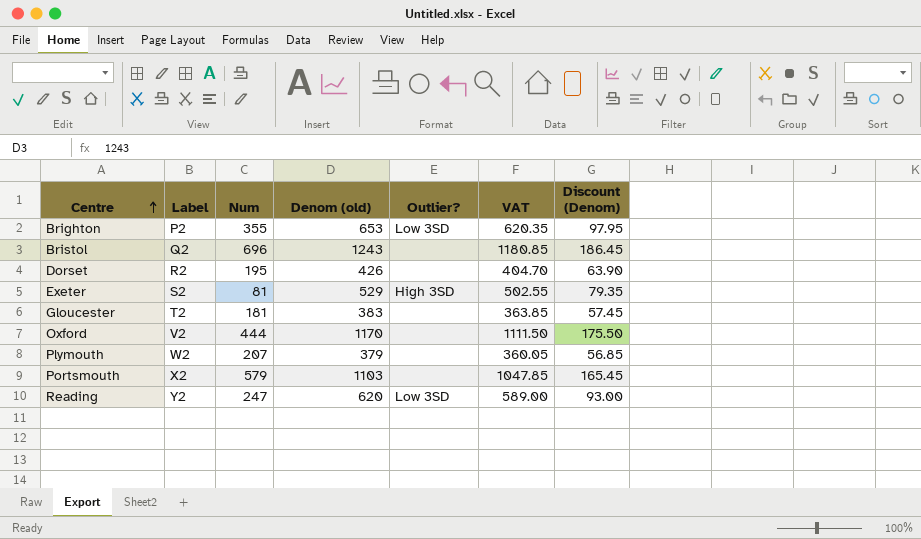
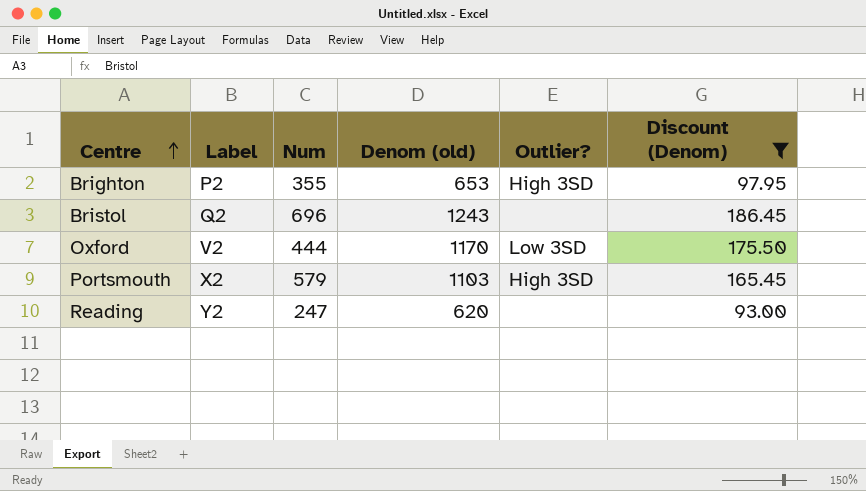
filter: none -> Discount (Denom) >= 93.00
column VAT | formula: [Denom (old)] * 0.95 -> none
Brighton | Outlier?: Low 3SD -> High 3SD
Oxford | Outlier?: none -> Low 3SD
Portsmouth | Outlier?: none -> High 3SD
Reading | Outlier?: Low 3SD -> none

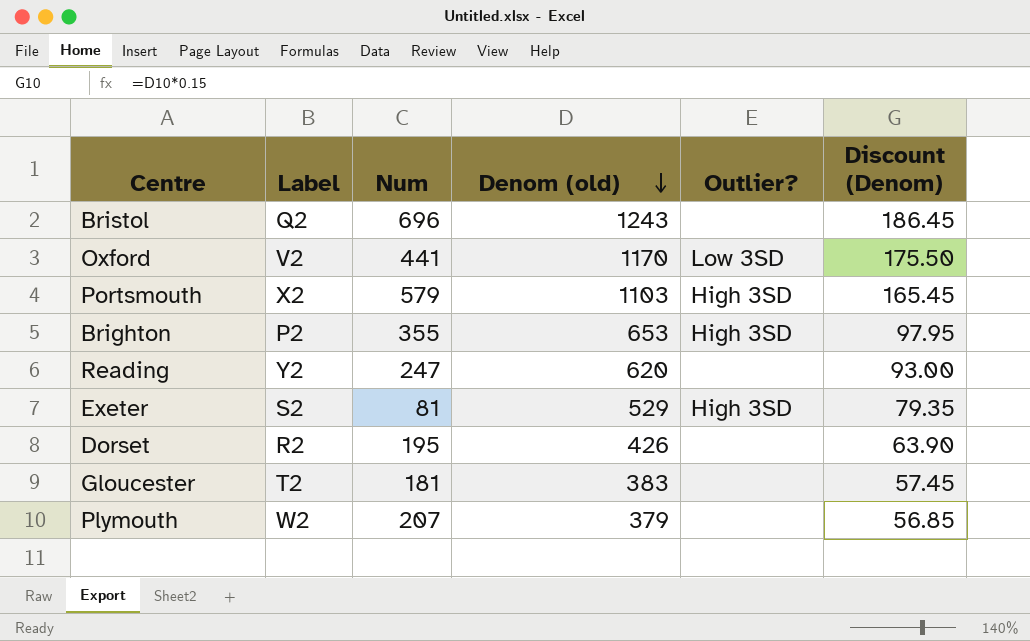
filter: Discount (Denom) >= 93.00 -> none
row order: Centre ascending -> Denom (old) descending
Oxford | Num: 444 -> 441

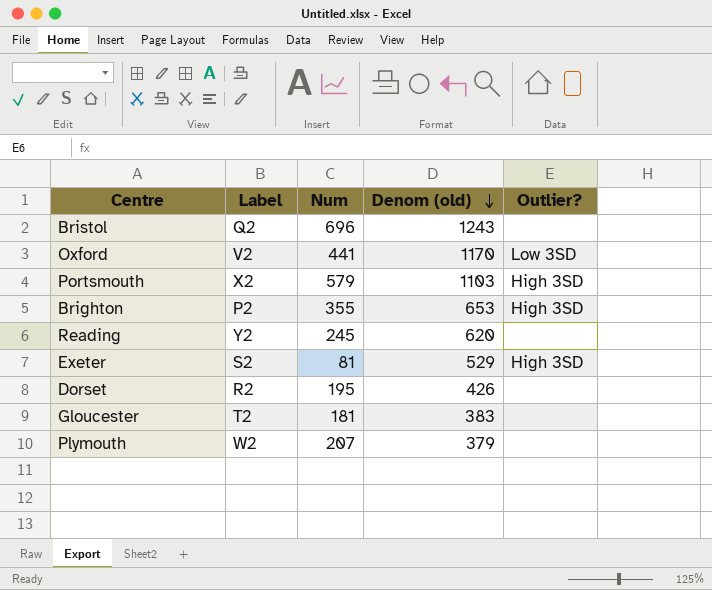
column Discount (Denom) | formula: [Denom (old)] * 0.15 -> none
Reading | Num: 247 -> 245

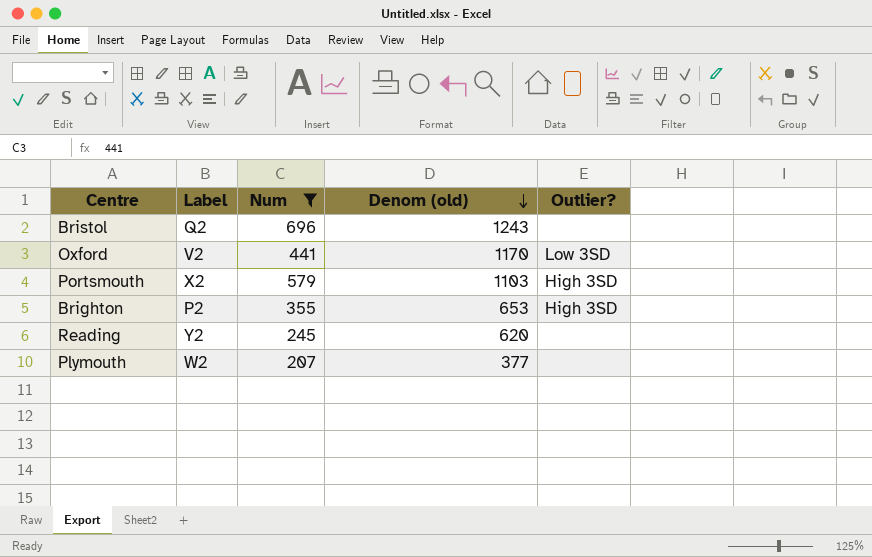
filter: none -> Num >= 207
Plymouth | Denom (old): 379 -> 377

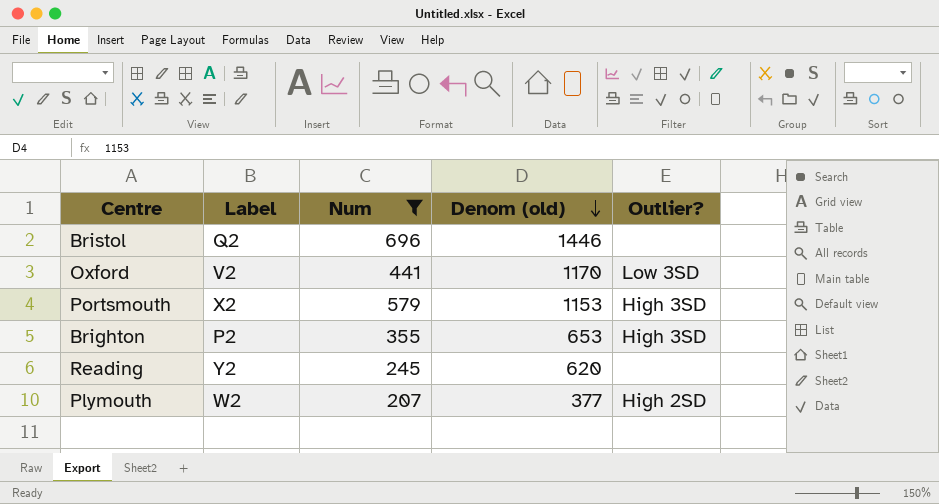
Bristol | Denom (old): 1243 -> 1446
Portsmouth | Denom (old): 1103 -> 1153
Plymouth | Outlier?: none -> High 2SD

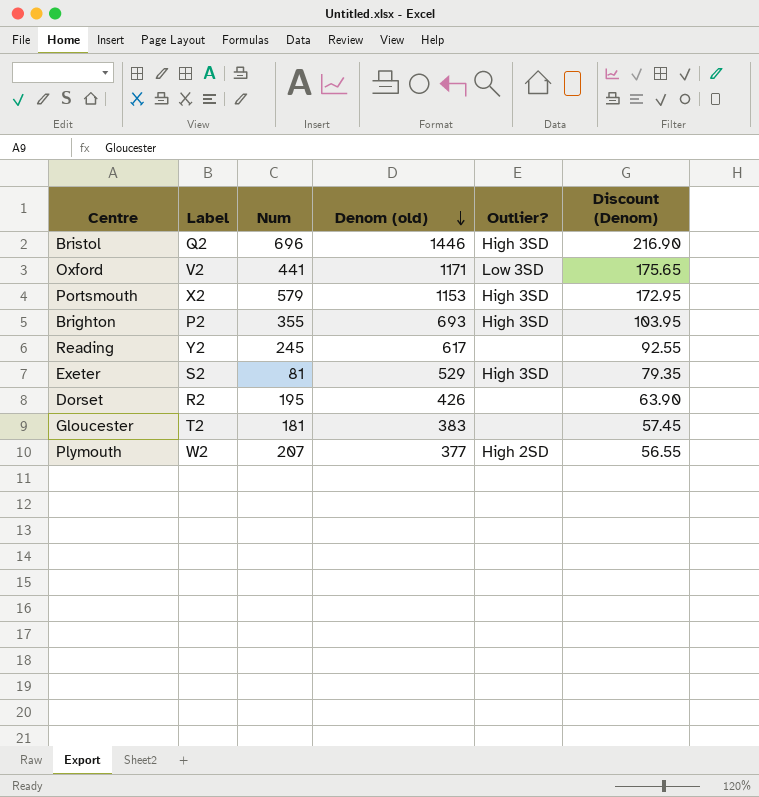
filter: Num >= 207 -> none
column Discount (Denom) | formula: none -> [Denom (old)] * 0.15
Bristol | Outlier?: none -> High 3SD
Oxford | Denom (old): 1170 -> 1171
Brighton | Denom (old): 653 -> 693
Reading | Denom (old): 620 -> 617

